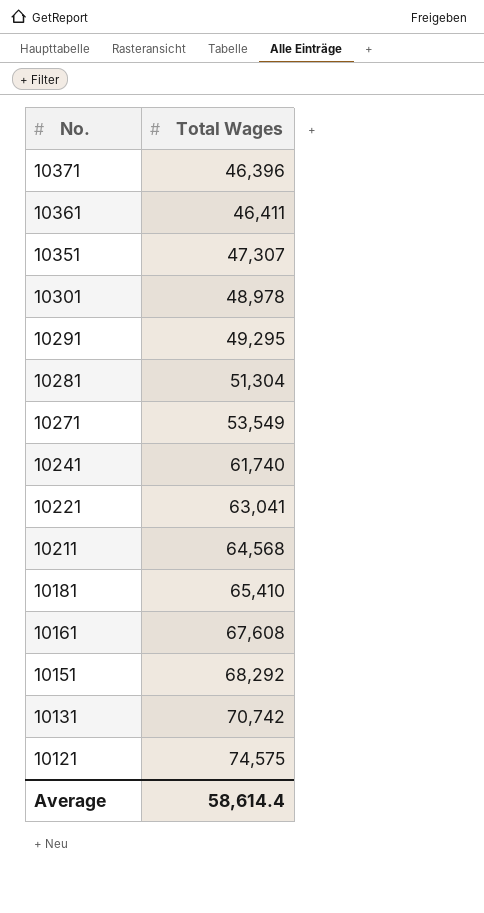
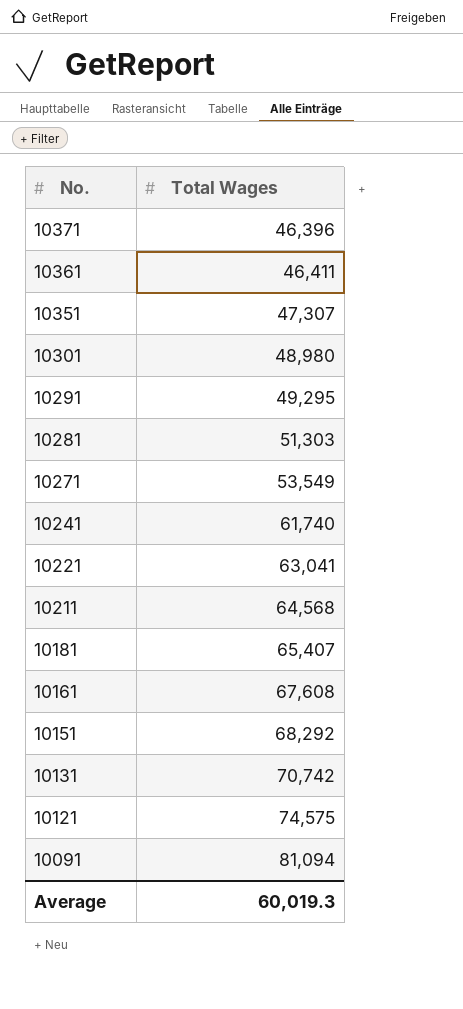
10301 | Total Wages: 48,978 -> 48,980
10281 | Total Wages: 51,304 -> 51,303
10181 | Total Wages: 65,410 -> 65,407
row 10091: none -> 81,094
Average | Total Wages: 58,614.4 -> 60,019.3

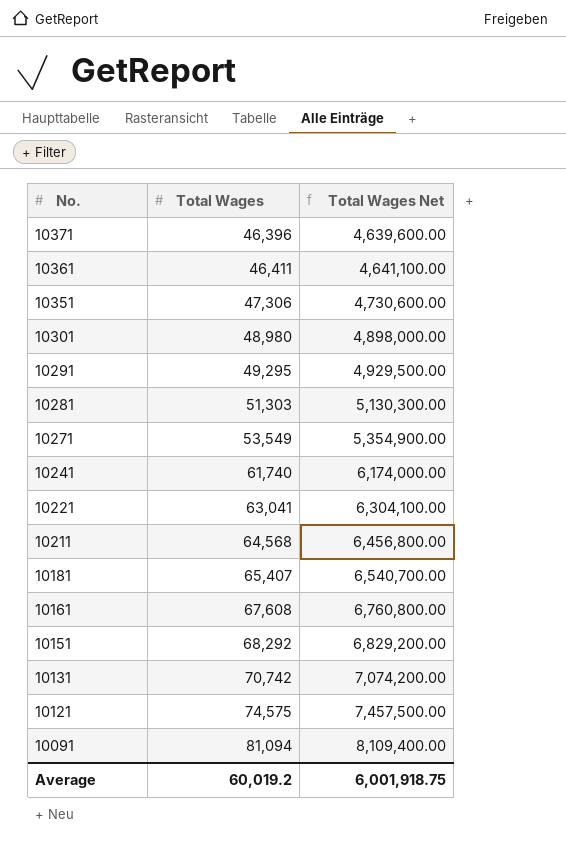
column Total Wages Net | formula: none -> [Total Wages] * 100
10351 | Total Wages: 47,307 -> 47,306
Average | Total Wages: 60,019.3 -> 60,019.2

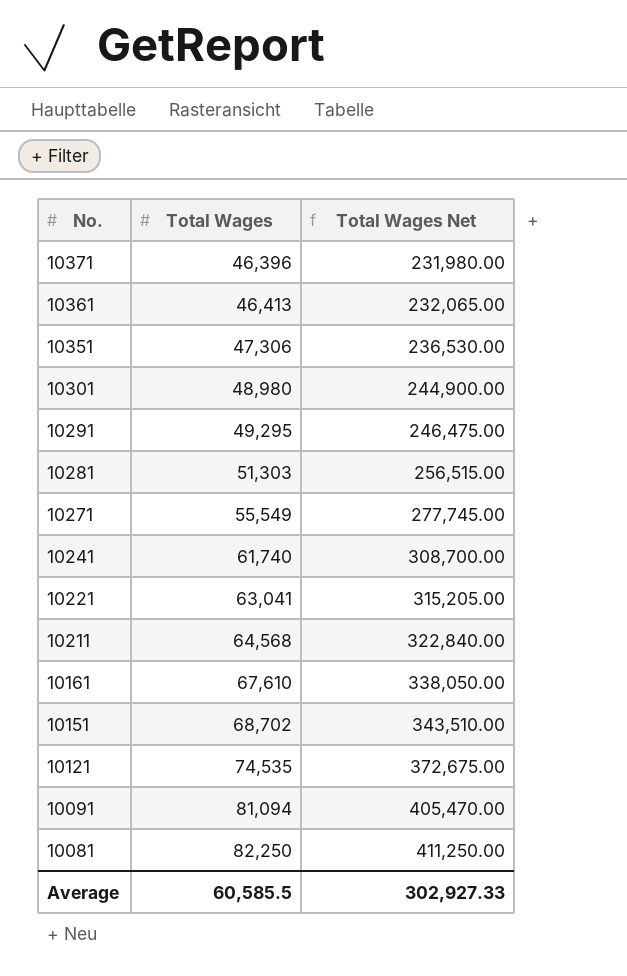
column Total Wages Net | formula: [Total Wages] * 100 -> [Total Wages] * 5
row 10181: 65,407 | 6,540,700.00 -> none
row 10131: 70,742 | 7,074,200.00 -> none
10361 | Total Wages: 46,411 -> 46,413
10271 | Total Wages: 53,549 -> 55,549
10161 | Total Wages: 67,608 -> 67,610
10151 | Total Wages: 68,292 -> 68,702
10121 | Total Wages: 74,575 -> 74,535
row 10081: none -> 82,250 | 411,250.00
Average | Total Wages: 60,019.2 -> 60,585.5
Average | Total Wages Net: 6,001,918.75 -> 302,927.33

